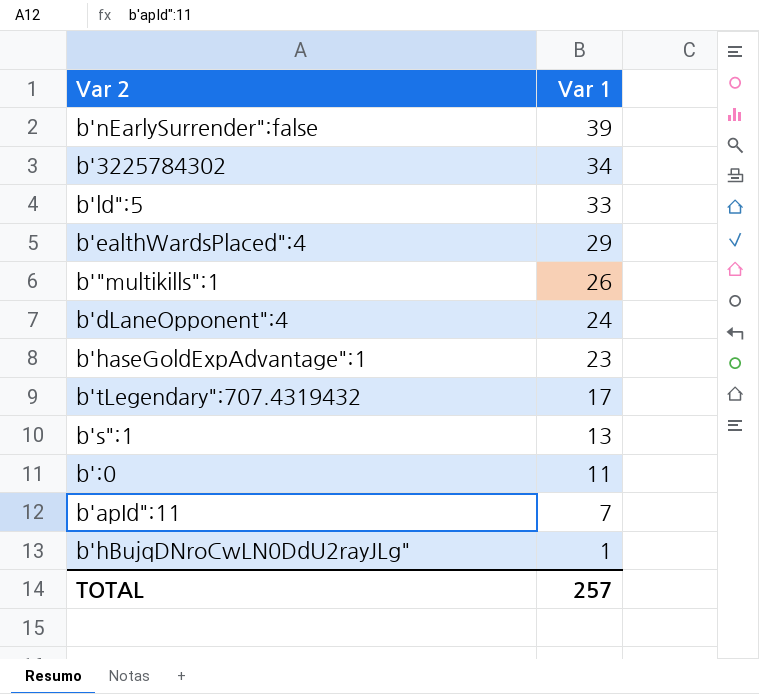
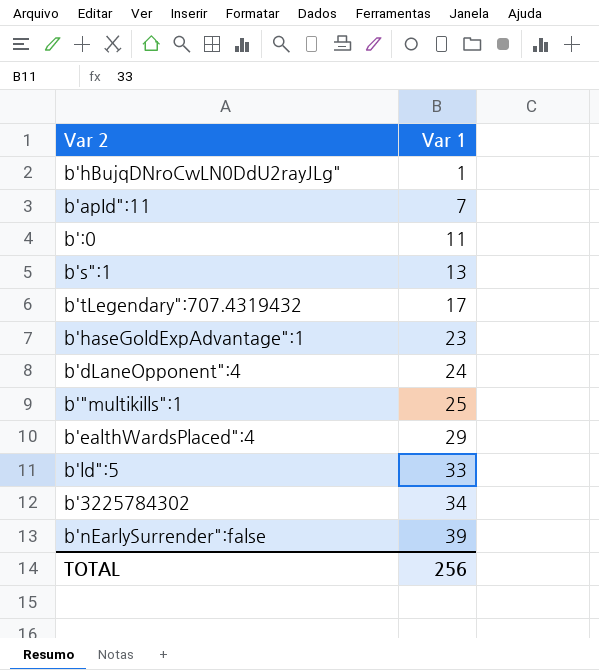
row order: Var 1 descending -> Var 1 ascending
b'"multikills":1 | Var 1: 26 -> 25
TOTAL | Var 1: 257 -> 256

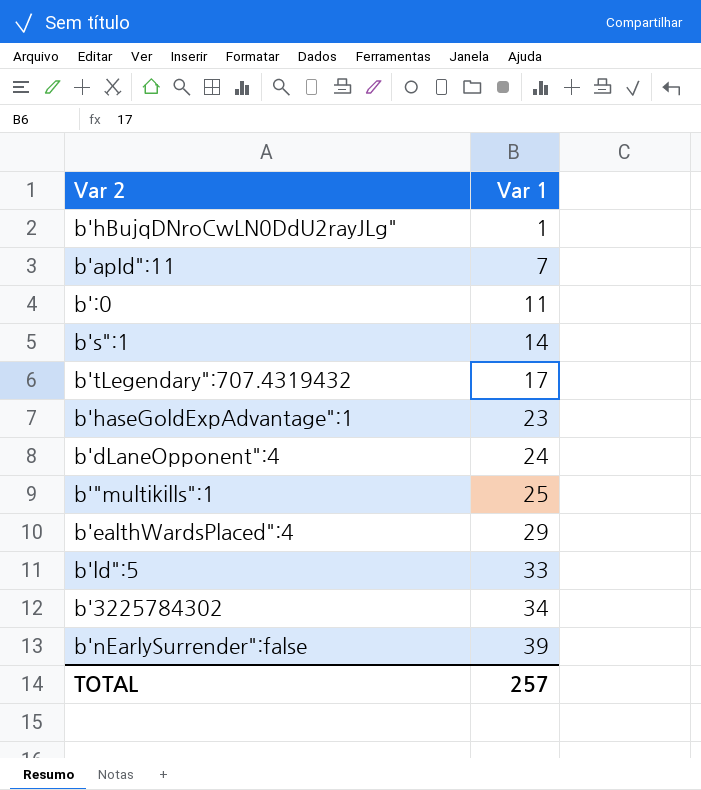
b's":1 | Var 1: 13 -> 14
TOTAL | Var 1: 256 -> 257

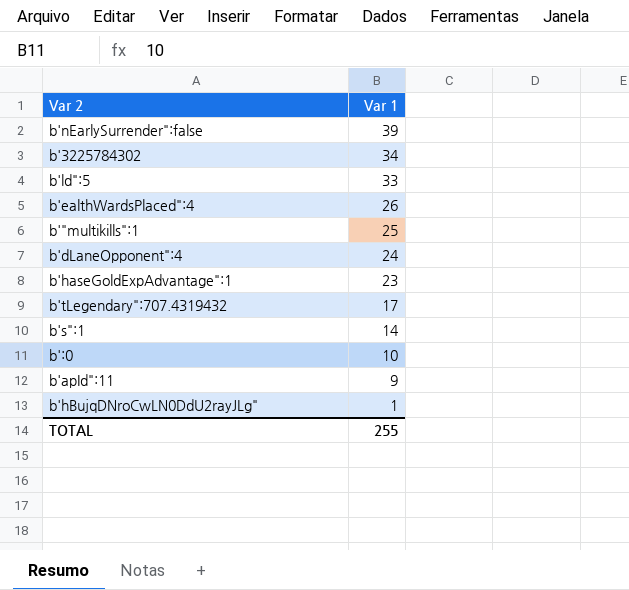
row order: Var 1 ascending -> Var 1 descending
b'ealthWardsPlaced":4 | Var 1: 29 -> 26
b':0 | Var 1: 11 -> 10
b'apId":11 | Var 1: 7 -> 9
TOTAL | Var 1: 257 -> 255

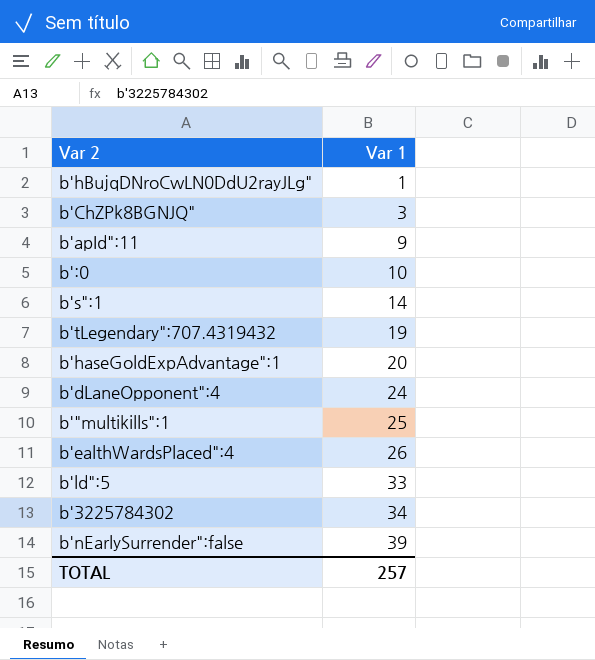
row order: Var 1 descending -> Var 1 ascending
row b'ChZPk8BGNJQ": none -> 3
b'tLegendary":707.4319432 | Var 1: 17 -> 19
b'haseGoldExpAdvantage":1 | Var 1: 23 -> 20
TOTAL | Var 1: 255 -> 257

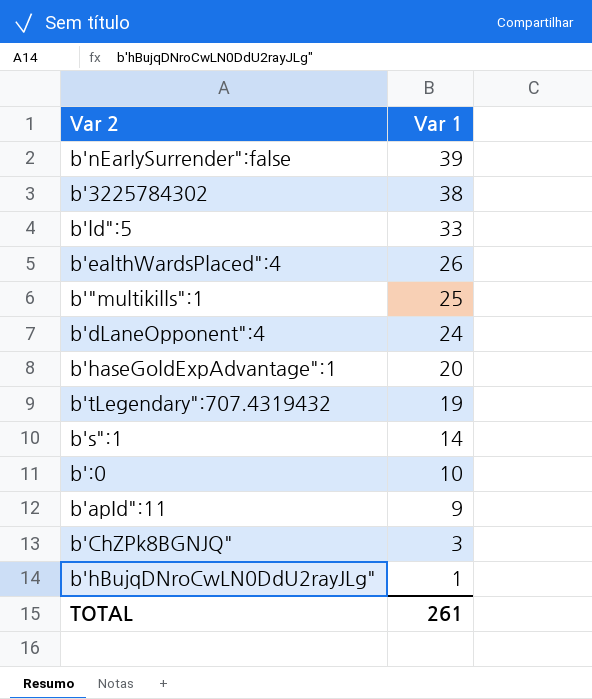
row order: Var 1 ascending -> Var 1 descending
b'3225784302 | Var 1: 34 -> 38
TOTAL | Var 1: 257 -> 261

